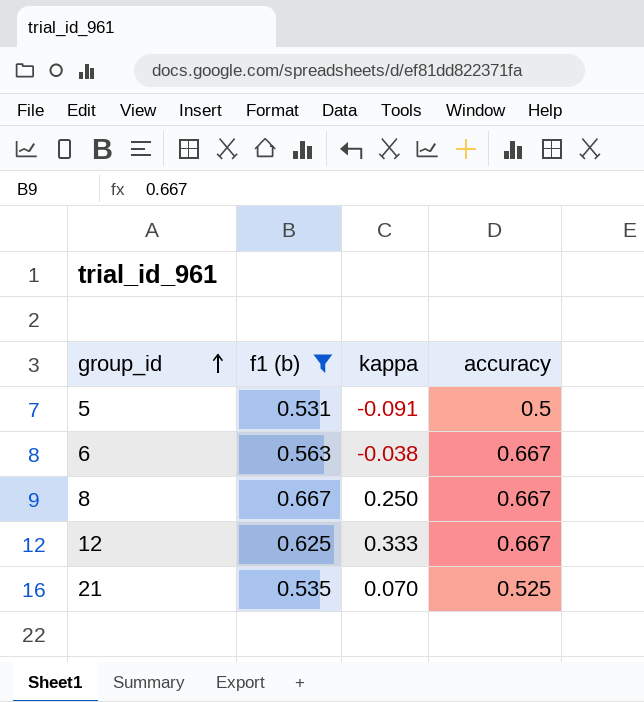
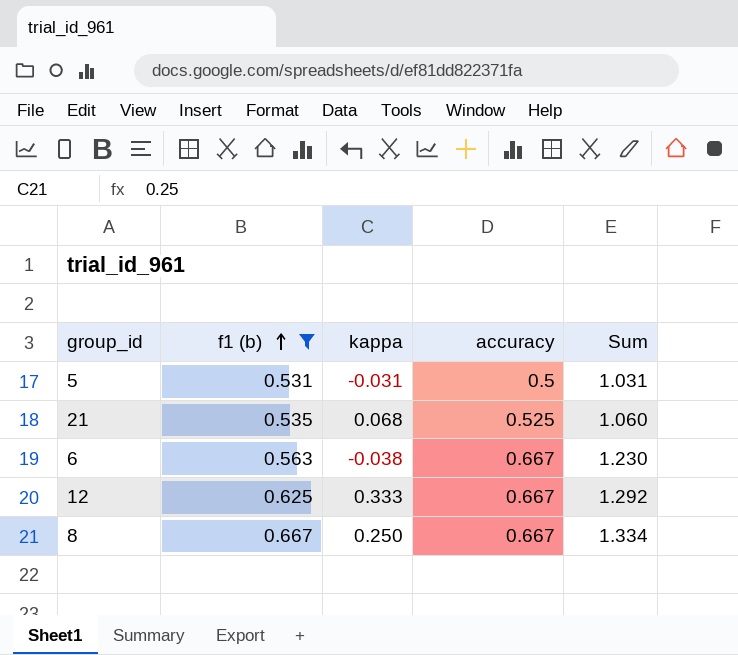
row order: group_id ascending -> f1 (b) ascending
column Sum | formula: none -> [f1 (b)] + [accuracy]
5 | kappa: -0.091 -> -0.031
21 | kappa: 0.070 -> 0.068

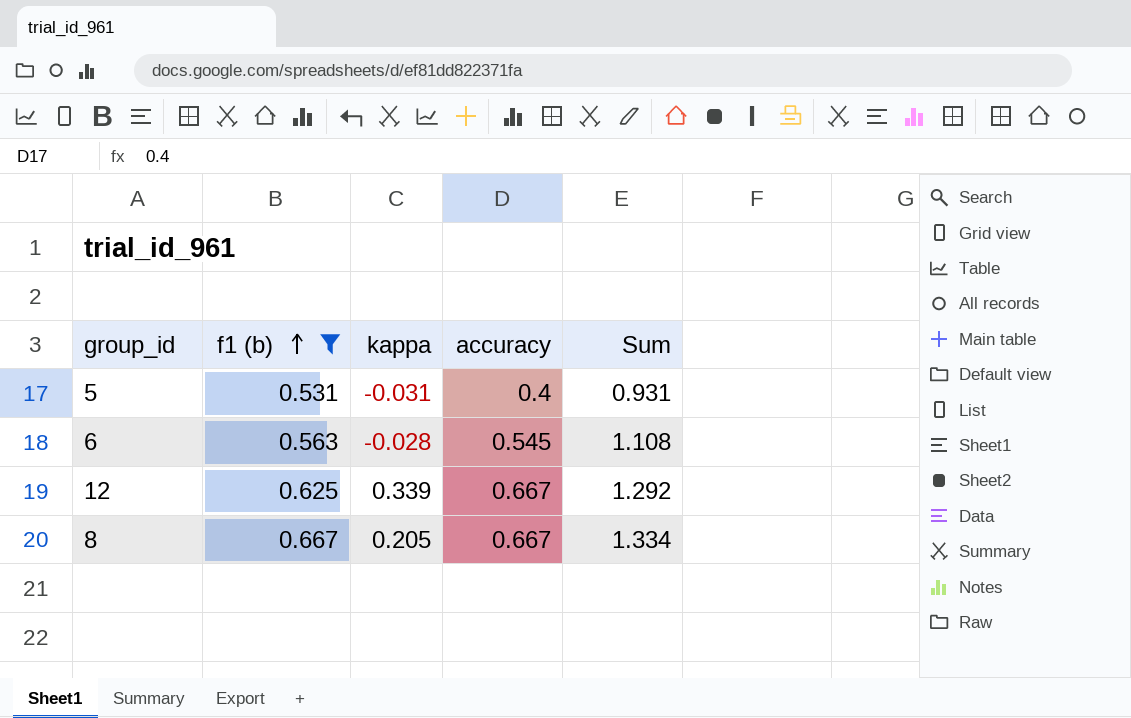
row 21: 0.535 | 0.068 | 0.525 | 1.060 -> none
5 | accuracy: 0.5 -> 0.4
5 | Sum: 1.031 -> 0.931
6 | kappa: -0.038 -> -0.028
6 | accuracy: 0.667 -> 0.545
6 | Sum: 1.230 -> 1.108
12 | kappa: 0.333 -> 0.339
8 | kappa: 0.250 -> 0.205

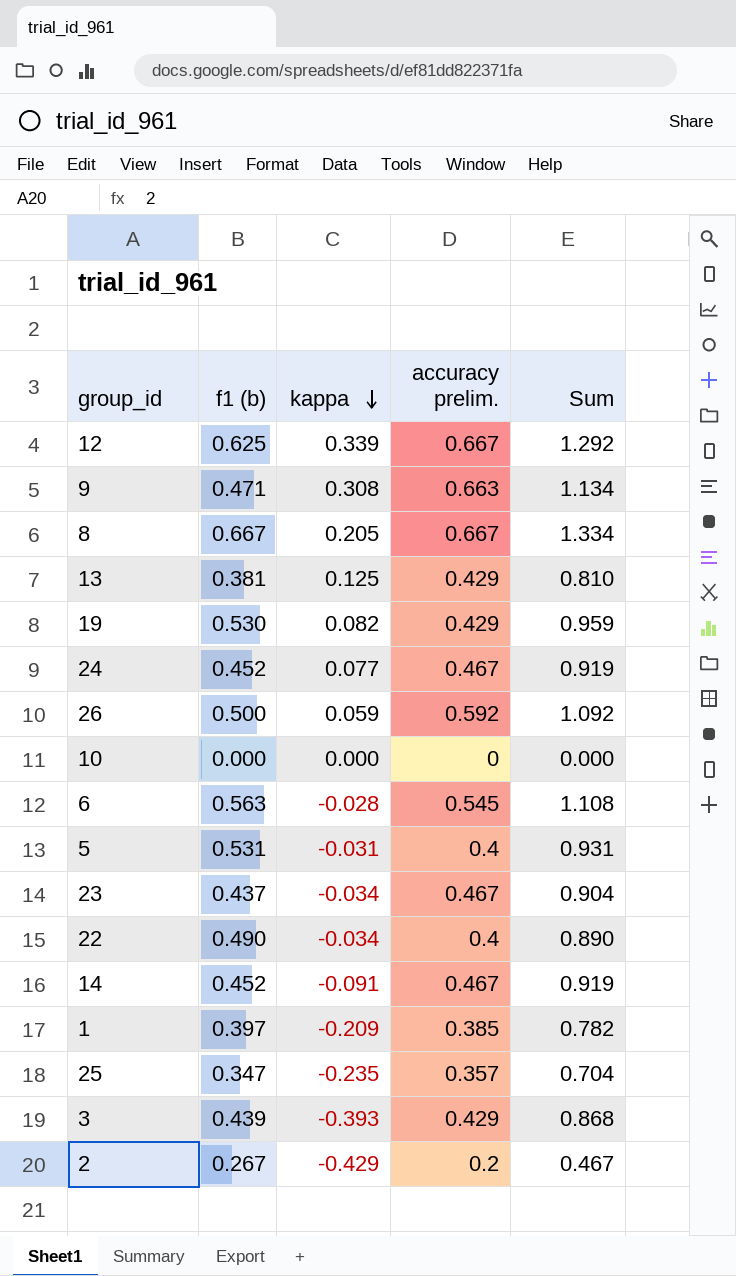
filter: f1 (b) >= 0.531 -> none
row order: f1 (b) ascending -> kappa descending
column name: accuracy -> accuracy prelim.

